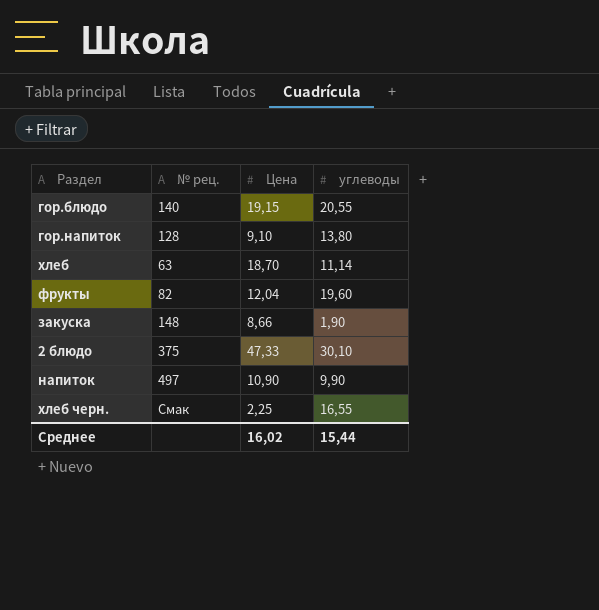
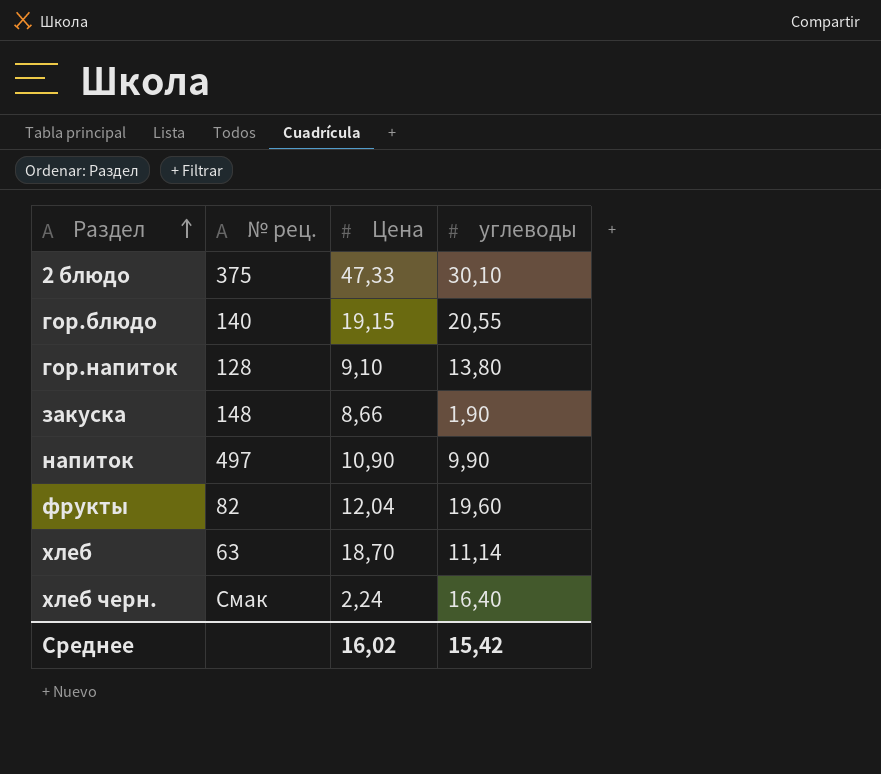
row order: none -> Раздел ascending
хлеб черн. | Цена: 2,25 -> 2,24
хлеб черн. | углеводы: 16,55 -> 16,40
Среднее | углеводы: 15,44 -> 15,42

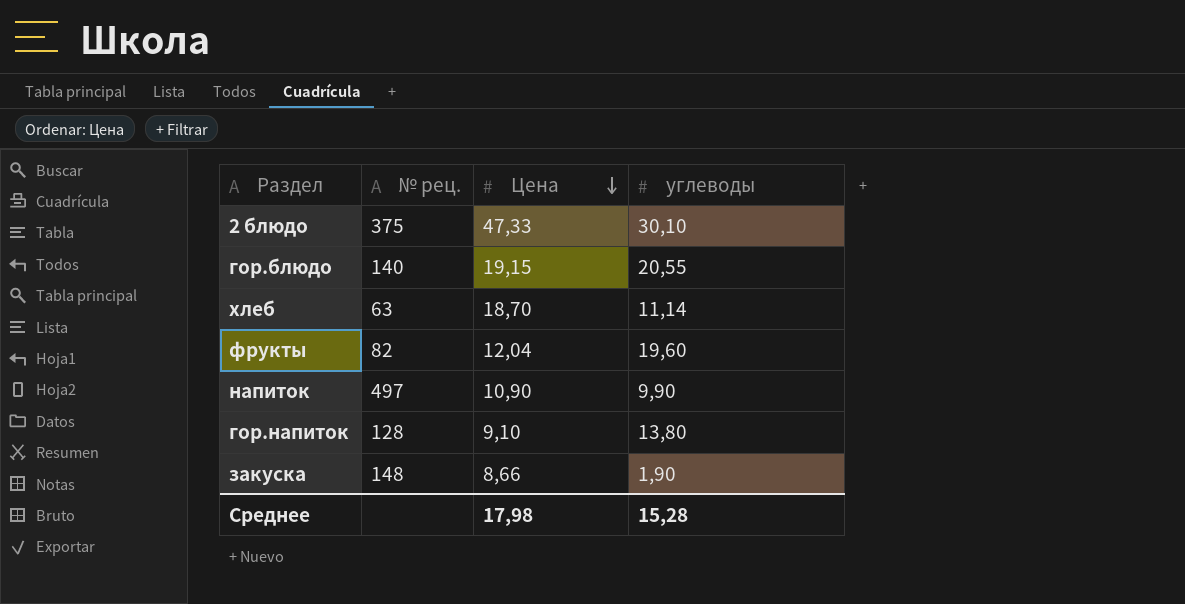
row order: Раздел ascending -> Цена descending
row хлеб черн.: Смак | 2,24 | 16,40 -> none
Среднее | Цена: 16,02 -> 17,98
Среднее | углеводы: 15,42 -> 15,28

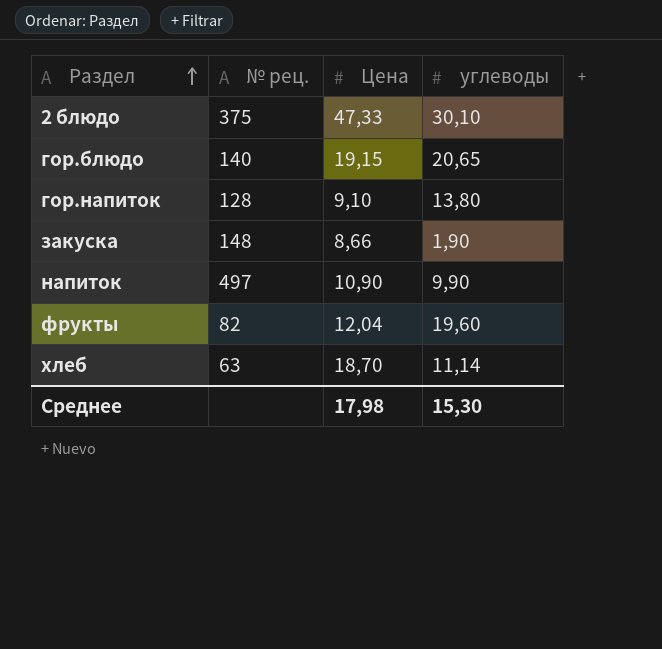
row order: Цена descending -> Раздел ascending
гор.блюдо | углеводы: 20,55 -> 20,65
Среднее | углеводы: 15,28 -> 15,30

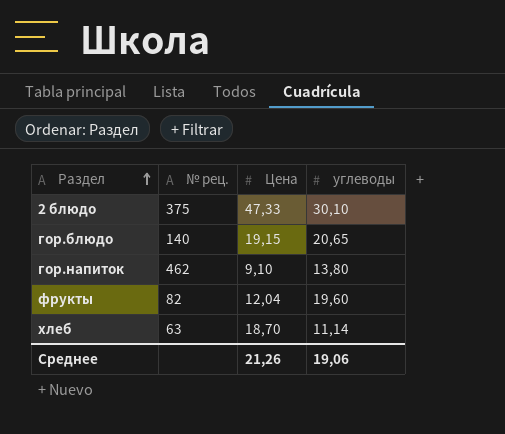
row закуска: 148 | 8,66 | 1,90 -> none
row напиток: 497 | 10,90 | 9,90 -> none
гор.напиток | № рец.: 128 -> 462
Среднее | Цена: 17,98 -> 21,26
Среднее | углеводы: 15,30 -> 19,06

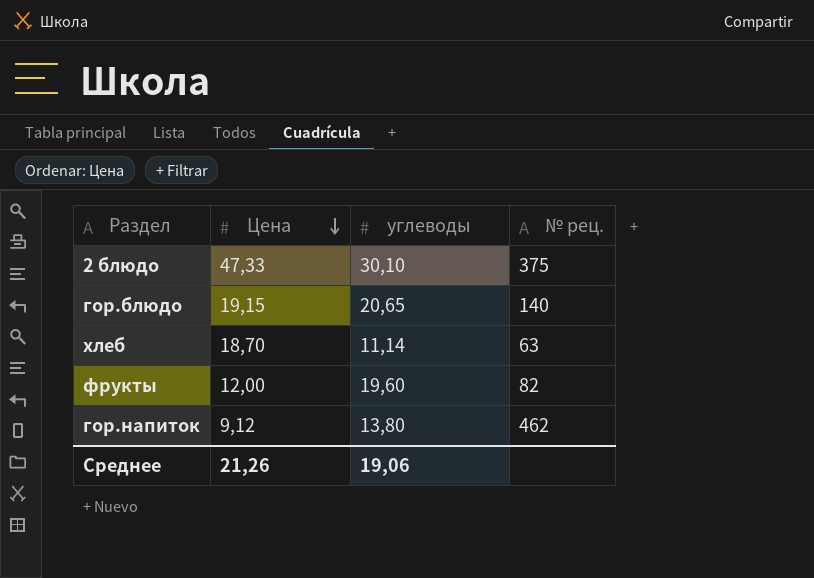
row order: Раздел ascending -> Цена descending
column № рец. | position: 2 -> 4
фрукты | Цена: 12,04 -> 12,00
гор.напиток | Цена: 9,10 -> 9,12

